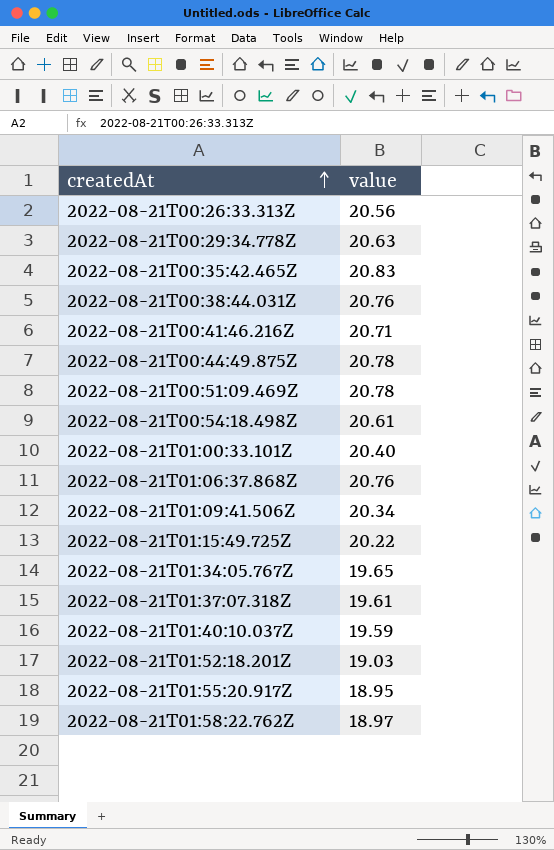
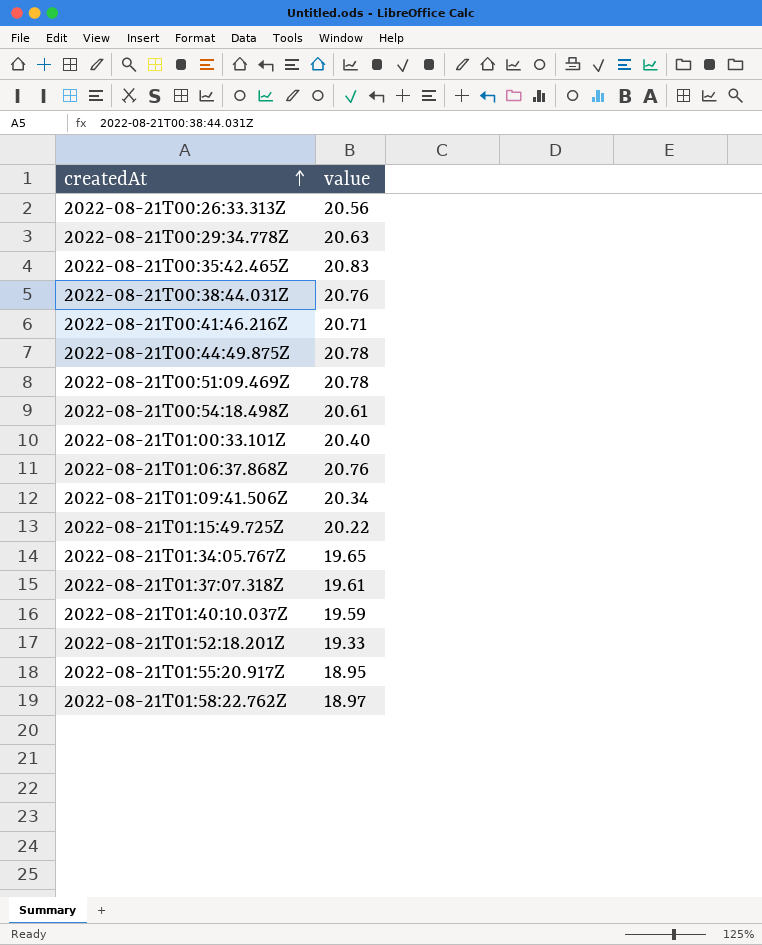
2022-08-21T01:52:18.201Z | value: 19.03 -> 19.33

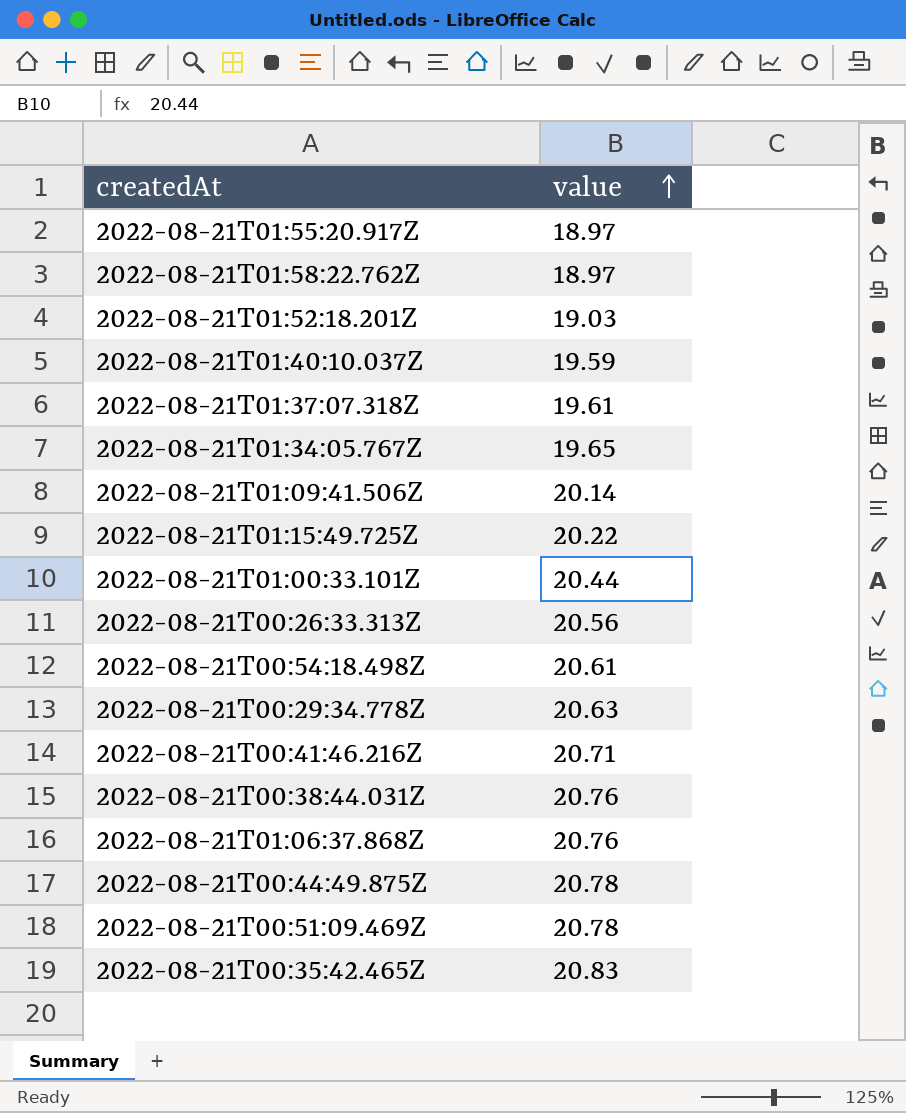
row order: createdAt ascending -> value ascending
2022-08-21T01:55:20.917Z | value: 18.95 -> 18.97
2022-08-21T01:52:18.201Z | value: 19.33 -> 19.03
2022-08-21T01:09:41.506Z | value: 20.34 -> 20.14
2022-08-21T01:00:33.101Z | value: 20.40 -> 20.44

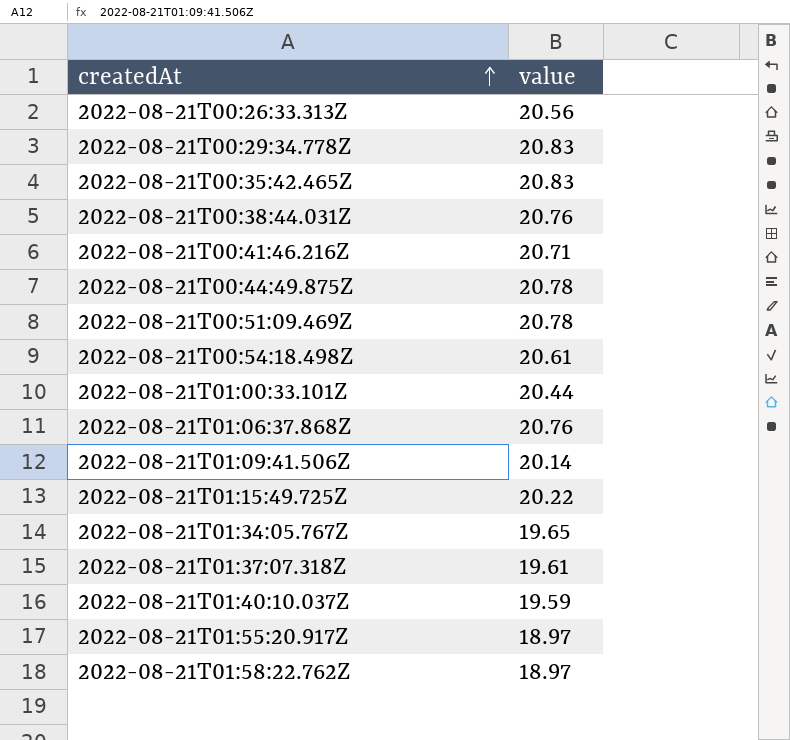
row order: value ascending -> createdAt ascending
row 2022-08-21T01:52:18.201Z: 19.03 -> none
2022-08-21T00:29:34.778Z | value: 20.63 -> 20.83

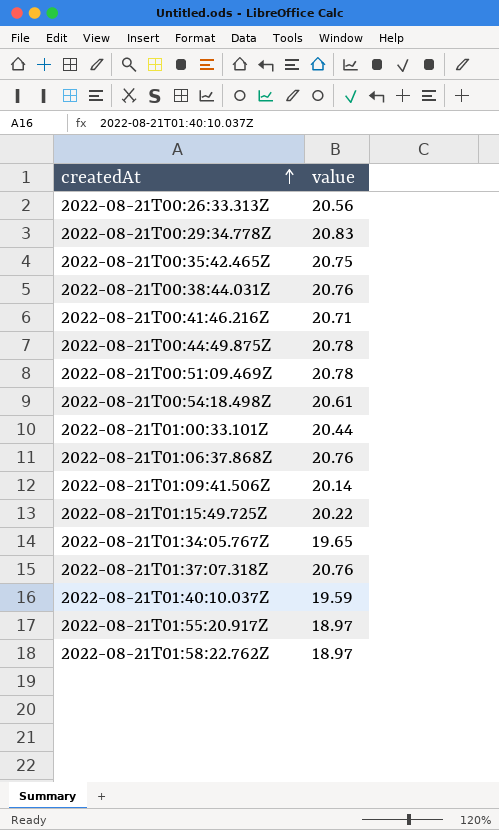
2022-08-21T00:35:42.465Z | value: 20.83 -> 20.75
2022-08-21T01:37:07.318Z | value: 19.61 -> 20.76

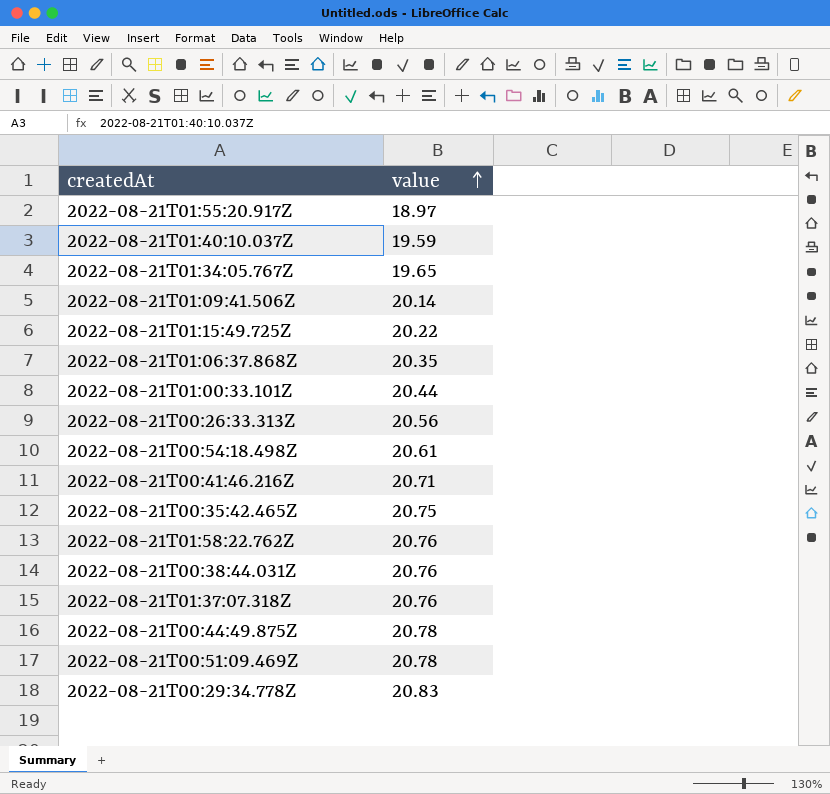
row order: createdAt ascending -> value ascending
2022-08-21T01:06:37.868Z | value: 20.76 -> 20.35
2022-08-21T01:58:22.762Z | value: 18.97 -> 20.76

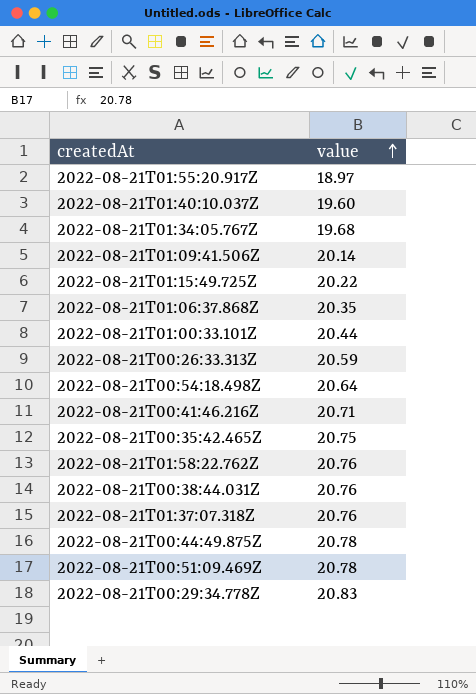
2022-08-21T01:40:10.037Z | value: 19.59 -> 19.60
2022-08-21T01:34:05.767Z | value: 19.65 -> 19.68
2022-08-21T00:26:33.313Z | value: 20.56 -> 20.59
2022-08-21T00:54:18.498Z | value: 20.61 -> 20.64

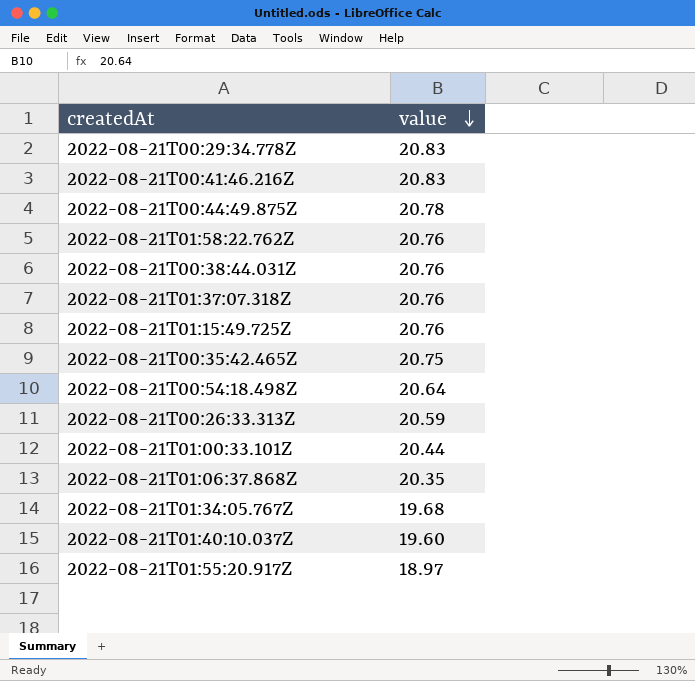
row order: value ascending -> value descending
row 2022-08-21T01:09:41.506Z: 20.14 -> none
row 2022-08-21T00:51:09.469Z: 20.78 -> none
2022-08-21T00:41:46.216Z | value: 20.71 -> 20.83
2022-08-21T01:15:49.725Z | value: 20.22 -> 20.76

